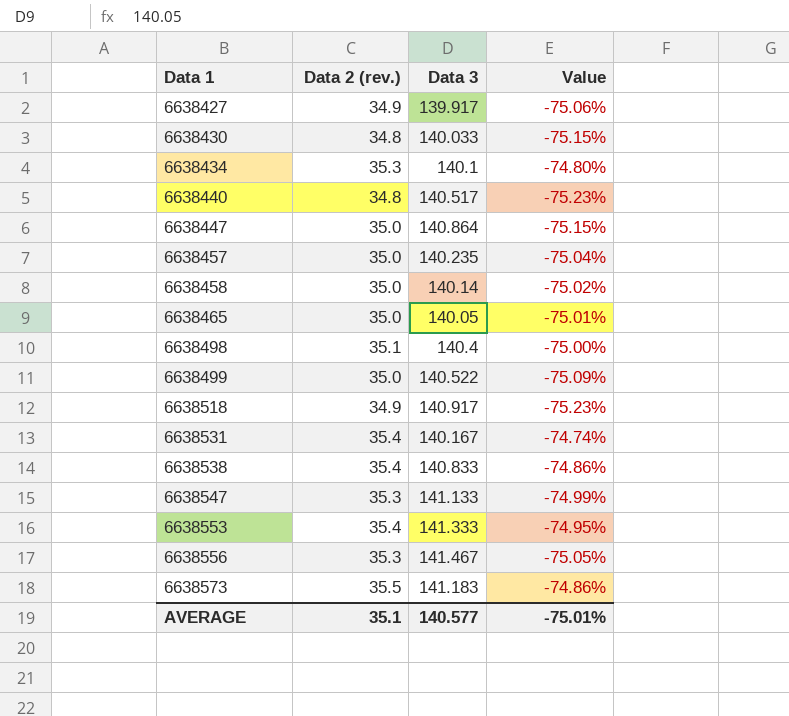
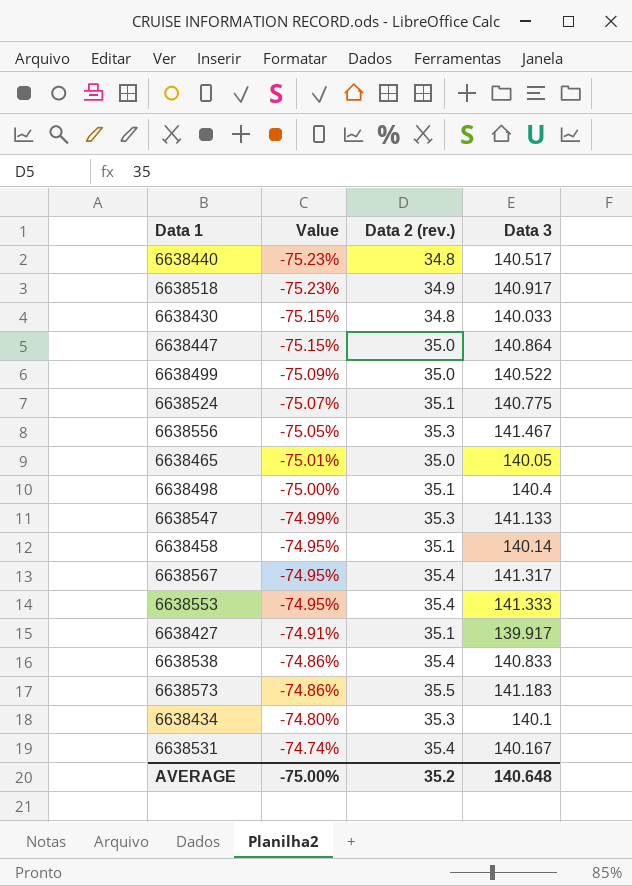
row order: Data 1 ascending -> Value ascending
column Value | position: 4 -> 2
row 6638457: 35.0 | 140.235 | -75.04% -> none
row 6638524: none -> -75.07% | 35.1 | 140.775
6638458 | Value: -75.02% -> -74.95%
6638458 | Data 2 (rev.): 35.0 -> 35.1
row 6638567: none -> -74.95% | 35.4 | 141.317
6638427 | Value: -75.06% -> -74.91%
6638427 | Data 2 (rev.): 34.9 -> 35.1
AVERAGE | Value: -75.01% -> -75.00%
AVERAGE | Data 2 (rev.): 35.1 -> 35.2
AVERAGE | Data 3: 140.577 -> 140.648

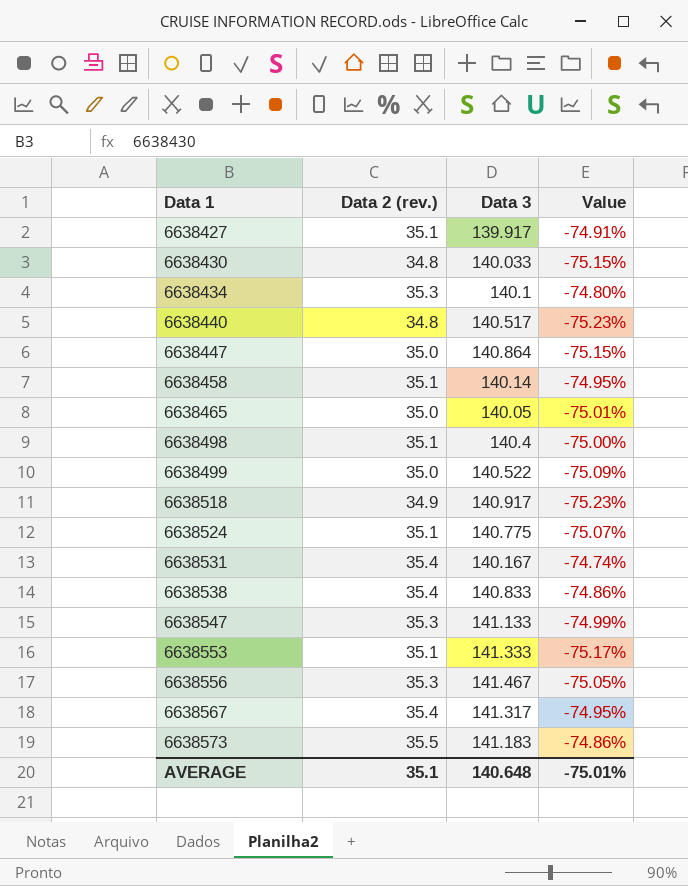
row order: Value ascending -> Data 1 ascending
column Value | position: 2 -> 4
6638553 | Data 2 (rev.): 35.4 -> 35.1
6638553 | Value: -74.95% -> -75.17%
AVERAGE | Data 2 (rev.): 35.2 -> 35.1
AVERAGE | Value: -75.00% -> -75.01%

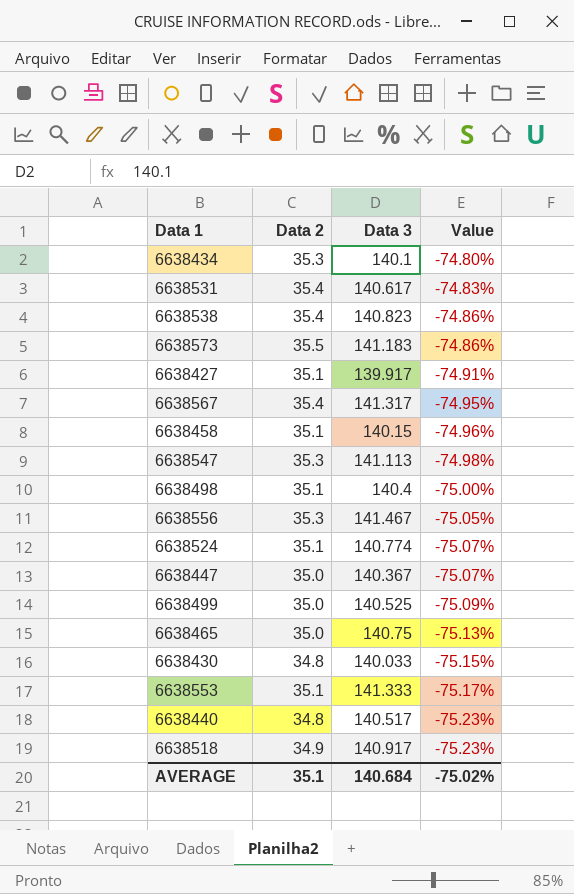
row order: Data 1 ascending -> Value descending
column name: Data 2 (rev.) -> Data 2
6638531 | Data 3: 140.167 -> 140.617
6638531 | Value: -74.74% -> -74.83%
6638538 | Data 3: 140.833 -> 140.823
6638458 | Data 3: 140.14 -> 140.15
6638458 | Value: -74.95% -> -74.96%
6638547 | Data 3: 141.133 -> 141.113
6638547 | Value: -74.99% -> -74.98%
6638524 | Data 3: 140.775 -> 140.774
6638447 | Data 3: 140.864 -> 140.367
6638447 | Value: -75.15% -> -75.07%
6638499 | Data 3: 140.522 -> 140.525
6638465 | Data 3: 140.05 -> 140.75
6638465 | Value: -75.01% -> -75.13%
AVERAGE | Data 3: 140.648 -> 140.684
AVERAGE | Value: -75.01% -> -75.02%

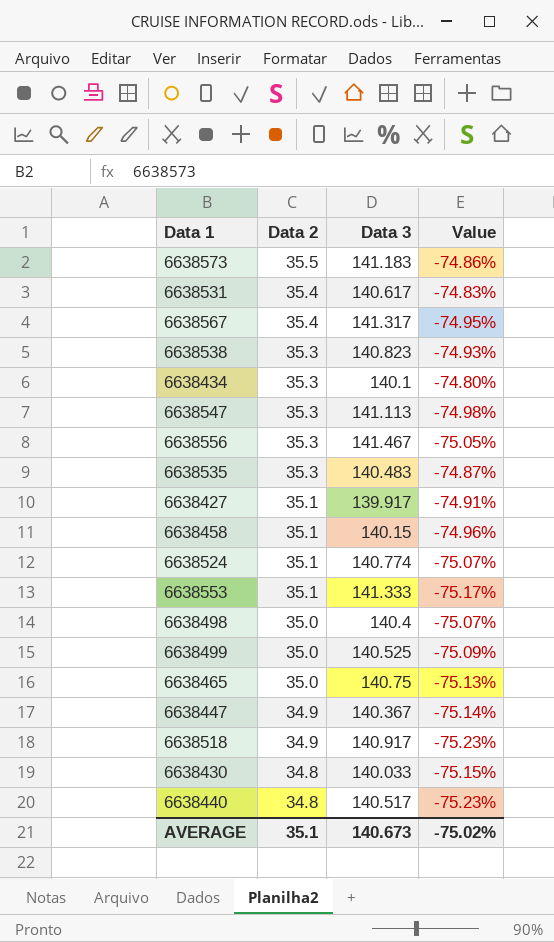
row order: Value descending -> Data 2 descending
6638538 | Data 2: 35.4 -> 35.3
6638538 | Value: -74.86% -> -74.93%
row 6638535: none -> 35.3 | 140.483 | -74.87%
6638498 | Data 2: 35.1 -> 35.0
6638498 | Value: -75.00% -> -75.07%
6638447 | Data 2: 35.0 -> 34.9
6638447 | Value: -75.07% -> -75.14%
AVERAGE | Data 3: 140.684 -> 140.673

